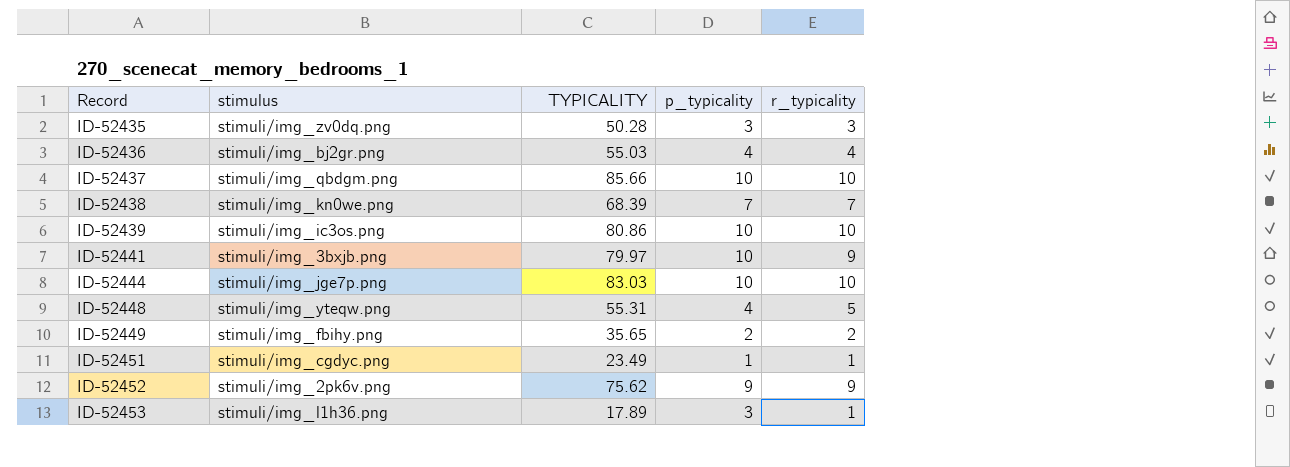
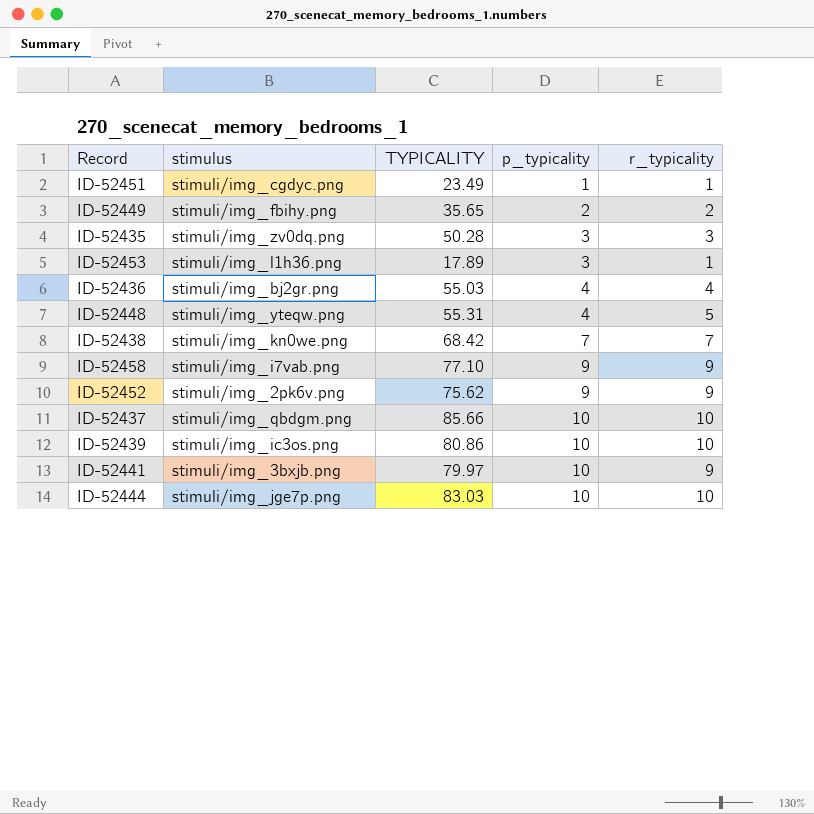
row order: Record ascending -> p_typicality ascending
ID-52438 | TYPICALITY: 68.39 -> 68.42
row ID-52458: none -> stimuli/img_i7vab.png | 77.10 | 9 | 9

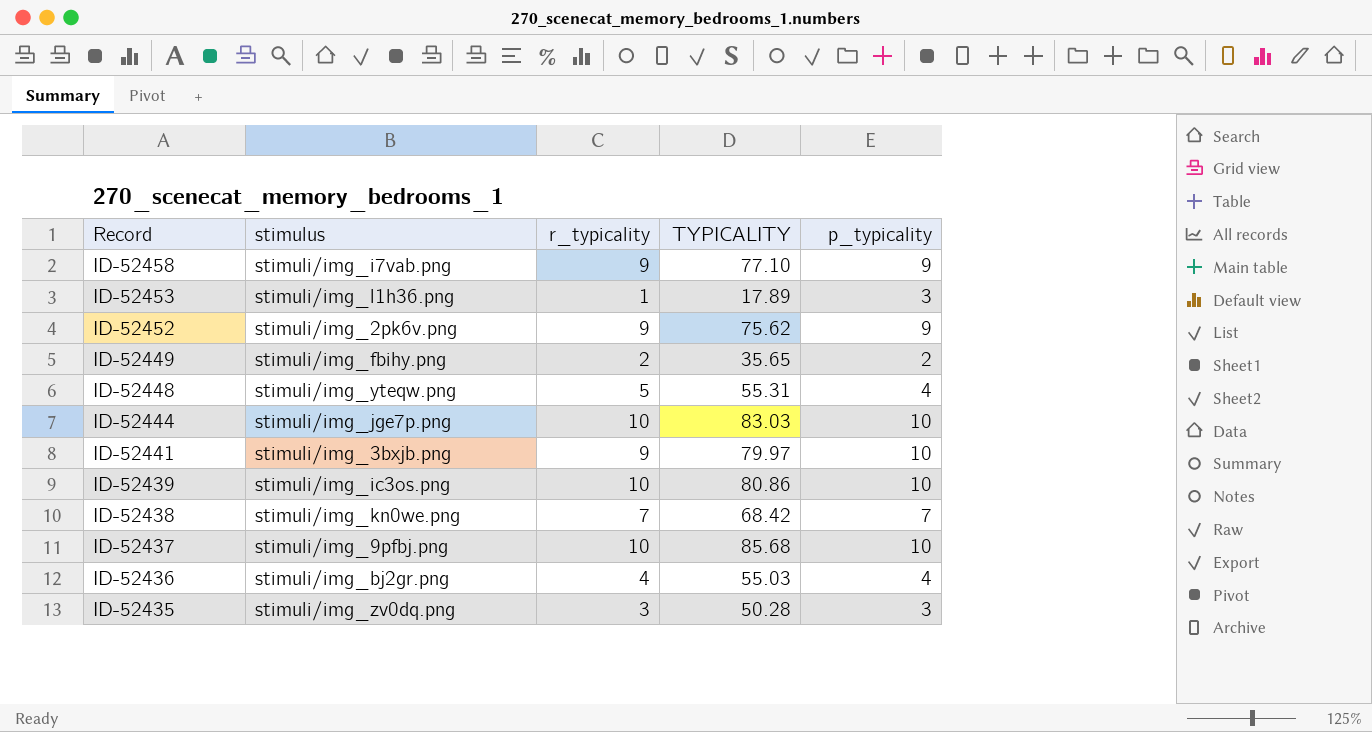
row order: p_typicality ascending -> Record descending
column r_typicality | position: 5 -> 3
row ID-52451: stimuli/img_cgdyc.png | 23.49 | 1 | 1 -> none
ID-52437 | stimulus: stimuli/img_qbdgm.png -> stimuli/img_9pfbj.png
ID-52437 | TYPICALITY: 85.66 -> 85.68

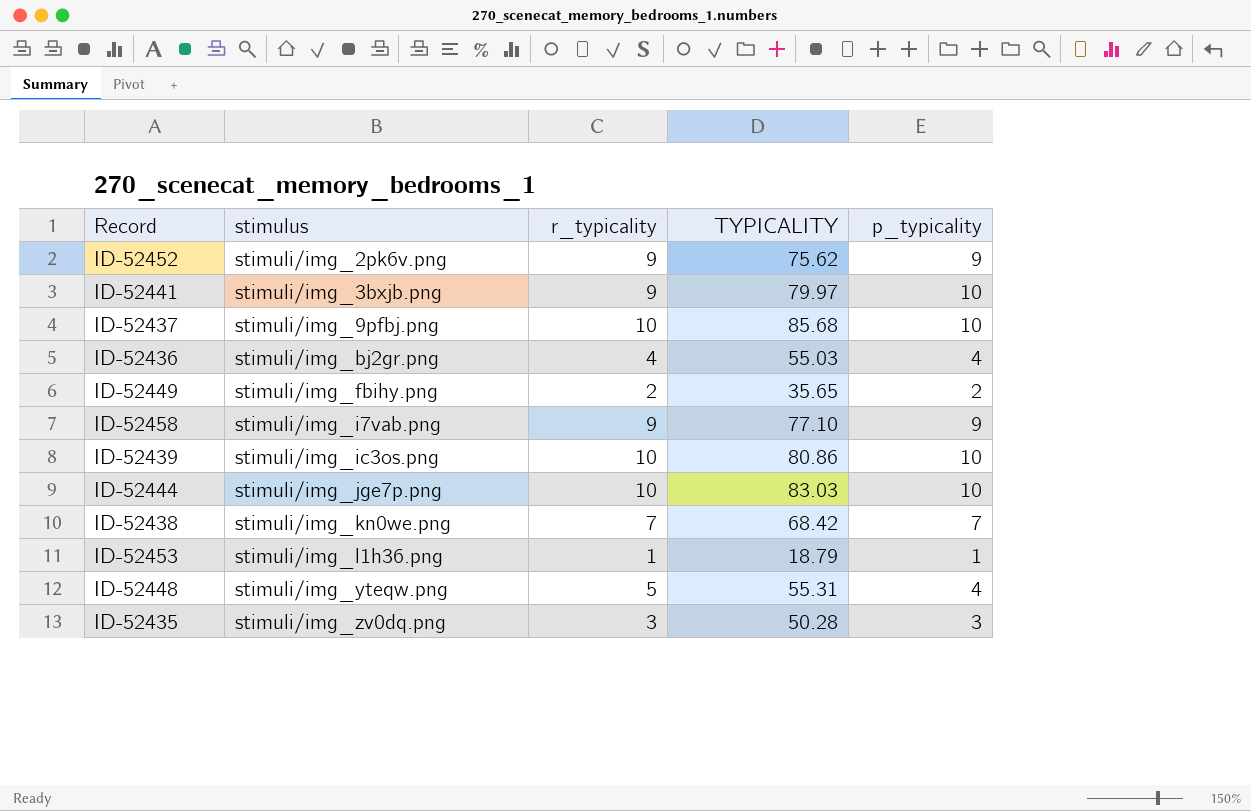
row order: Record descending -> stimulus ascending
ID-52453 | TYPICALITY: 17.89 -> 18.79
ID-52453 | p_typicality: 3 -> 1

